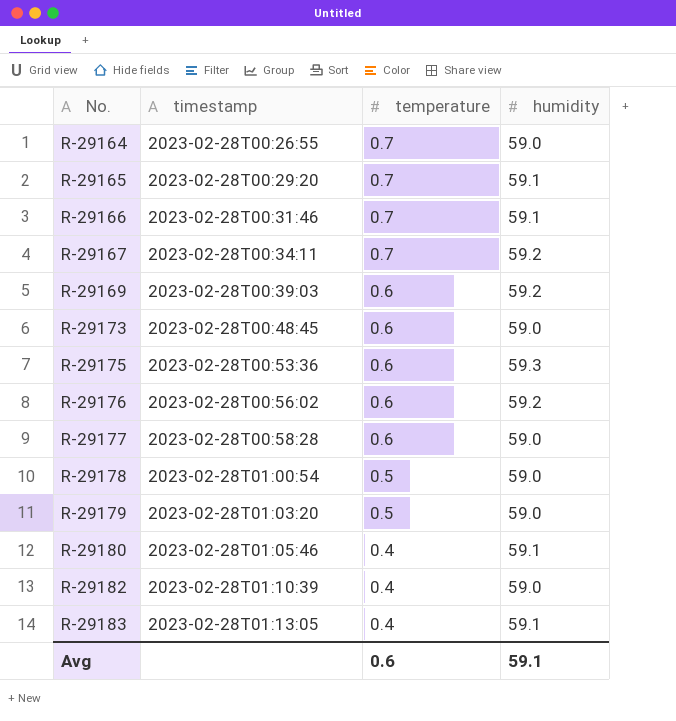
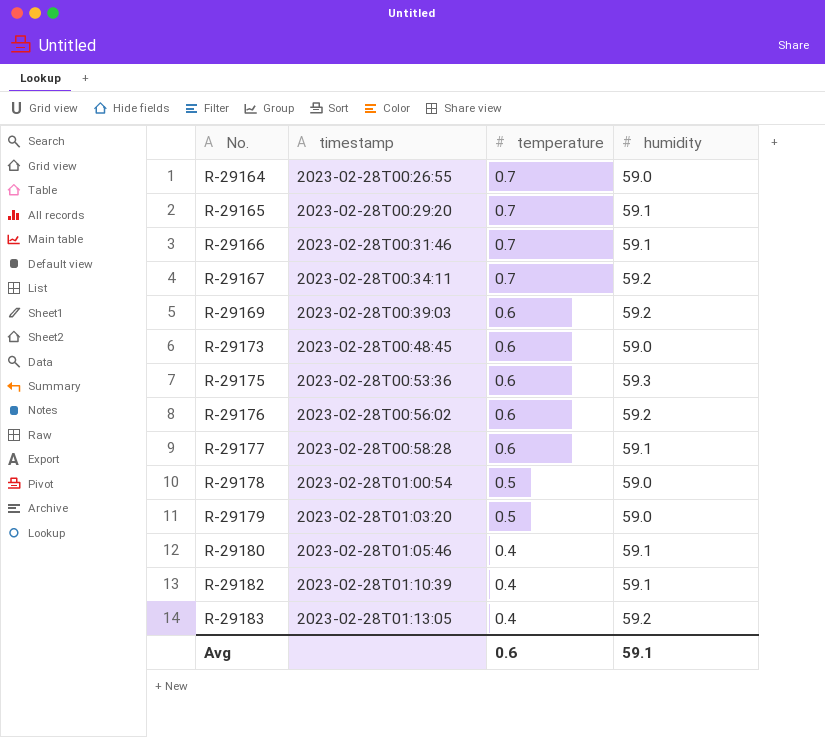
R-29177 | humidity: 59.0 -> 59.1
R-29182 | humidity: 59.0 -> 59.1
R-29183 | humidity: 59.1 -> 59.2

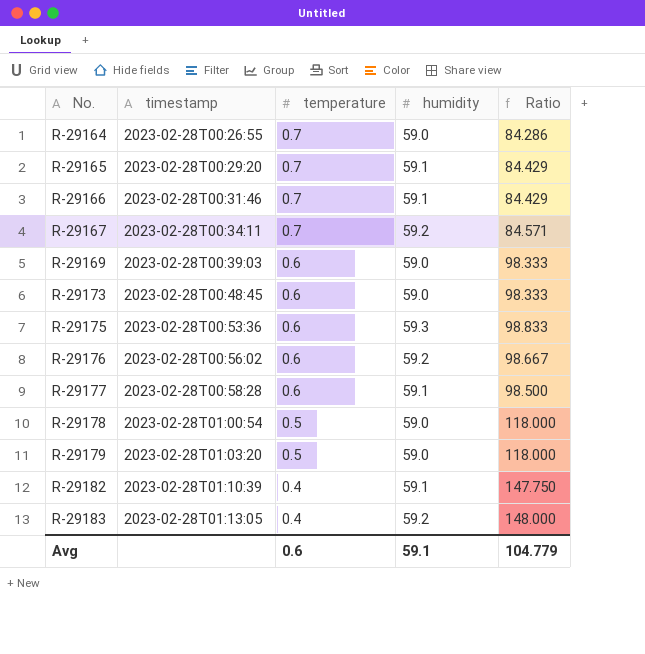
column Ratio | formula: none -> [humidity] / [temperature]
row R-29180: 2023-02-28T01:05:46 | 0.4 | 59.1 -> none
R-29169 | humidity: 59.2 -> 59.0

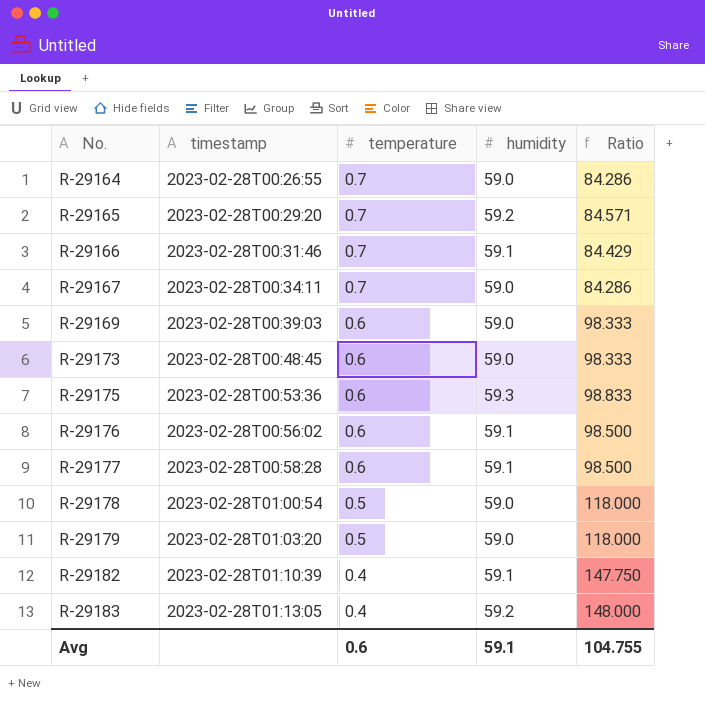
R-29165 | humidity: 59.1 -> 59.2
R-29165 | Ratio: 84.429 -> 84.571
R-29167 | humidity: 59.2 -> 59.0
R-29167 | Ratio: 84.571 -> 84.286
R-29176 | humidity: 59.2 -> 59.1
R-29176 | Ratio: 98.667 -> 98.500
Avg | Ratio: 104.779 -> 104.755

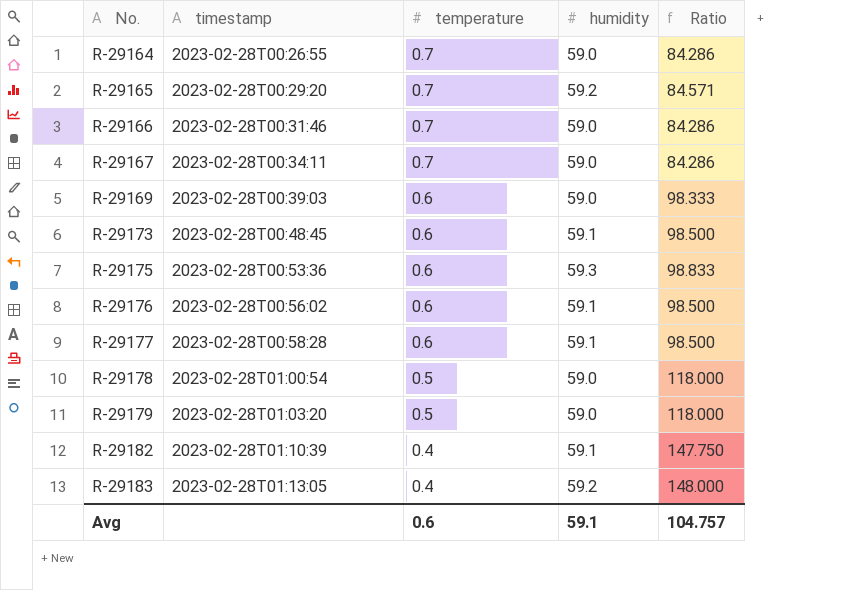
R-29166 | humidity: 59.1 -> 59.0
R-29166 | Ratio: 84.429 -> 84.286
R-29173 | humidity: 59.0 -> 59.1
R-29173 | Ratio: 98.333 -> 98.500
Avg | Ratio: 104.755 -> 104.757

